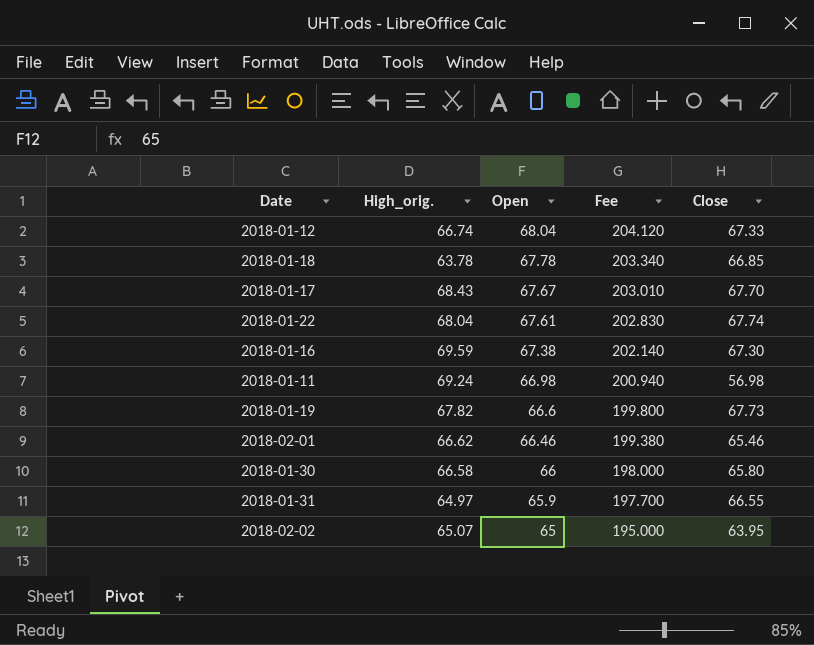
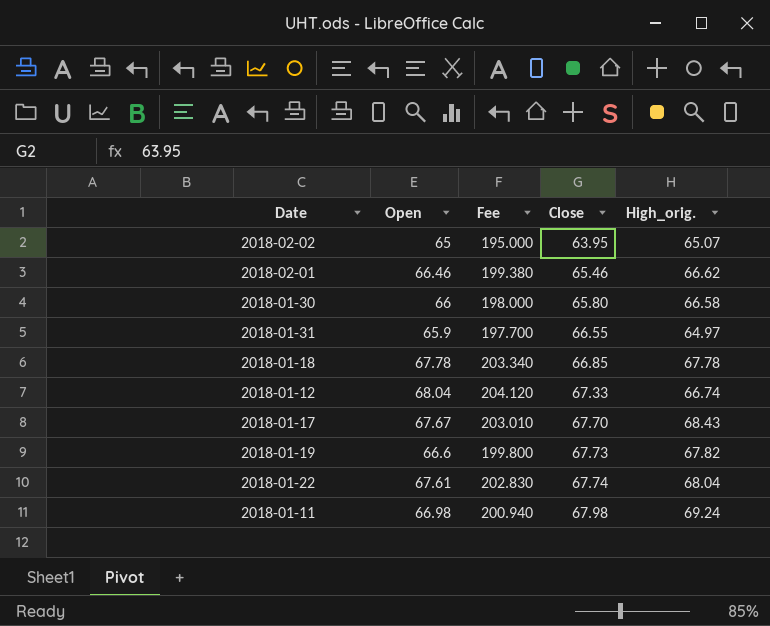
row order: Open descending -> Close ascending
column High_orig. | position: 2 -> 5
row 2018-01-16: 69.59 | 67.38 | 202.140 | 67.30 -> none
2018-01-18 | High_orig.: 63.78 -> 67.78
2018-01-11 | Close: 56.98 -> 67.98

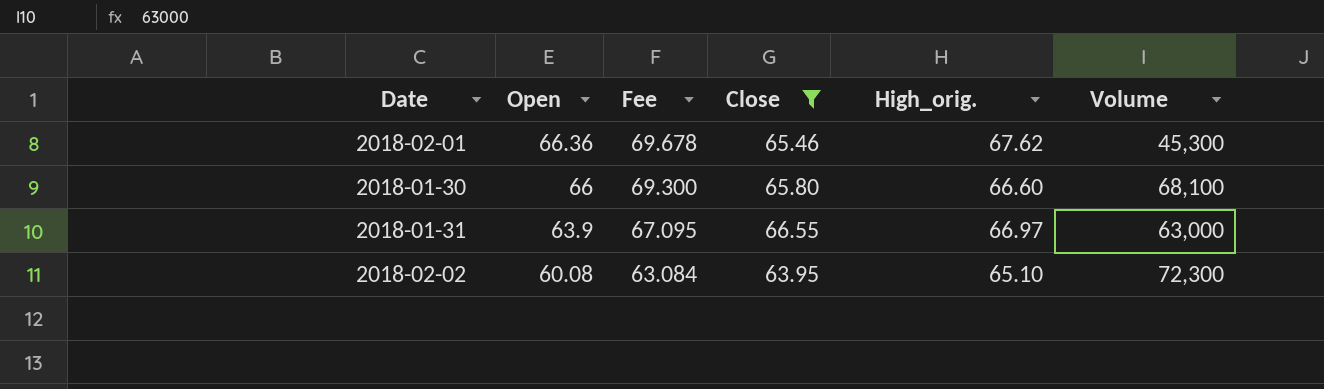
filter: none -> Close <= 66.55
row order: Close ascending -> Open descending
column Fee | formula: [Open] * 3 -> [Open] * 1.05
column Volume | position: none -> 6
2018-02-01 | Open: 66.46 -> 66.36
2018-02-01 | High_orig.: 66.62 -> 67.62
2018-01-30 | High_orig.: 66.58 -> 66.60
2018-01-31 | Open: 65.9 -> 63.9
2018-01-31 | High_orig.: 64.97 -> 66.97
2018-02-02 | Open: 65 -> 60.08
2018-02-02 | High_orig.: 65.07 -> 65.10

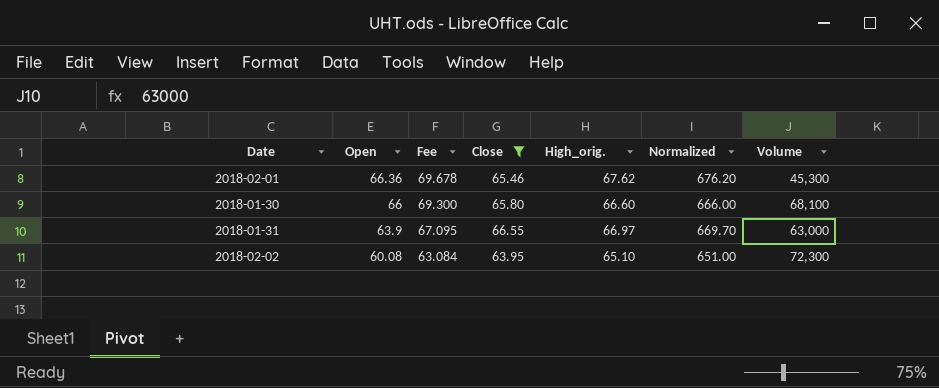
column Normalized | formula: none -> [High_orig.] * 10

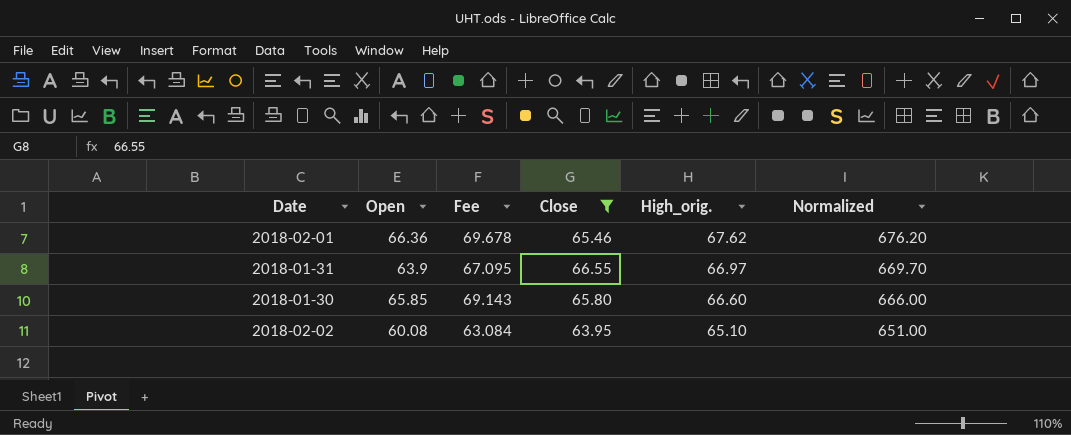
row order: Open descending -> High_orig. descending
column Volume | position: 7 -> none
2018-01-30 | Open: 66 -> 65.85
2018-01-30 | Fee: 69.300 -> 69.143

